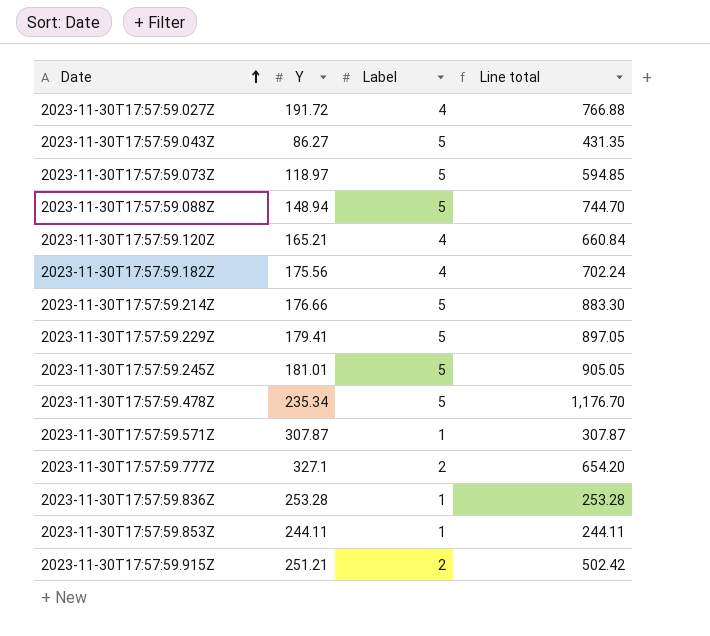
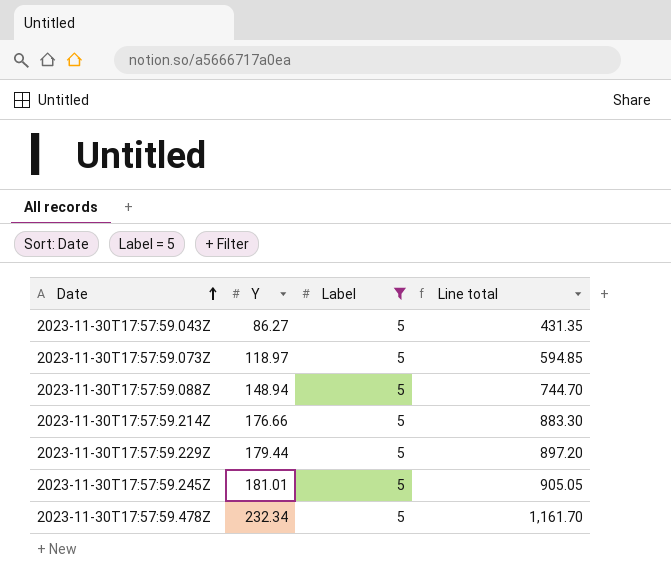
filter: none -> Label = 5
2023-11-30T17:57:59.229Z | Y: 179.41 -> 179.44
2023-11-30T17:57:59.229Z | Line total: 897.05 -> 897.20
2023-11-30T17:57:59.478Z | Y: 235.34 -> 232.34
2023-11-30T17:57:59.478Z | Line total: 1,176.70 -> 1,161.70

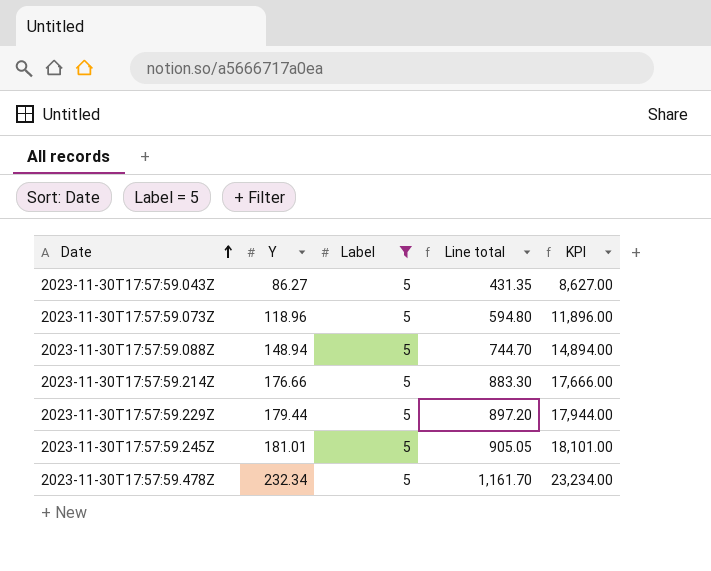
column KPI | formula: none -> [Y] * 100
2023-11-30T17:57:59.073Z | Y: 118.97 -> 118.96
2023-11-30T17:57:59.073Z | Line total: 594.85 -> 594.80

